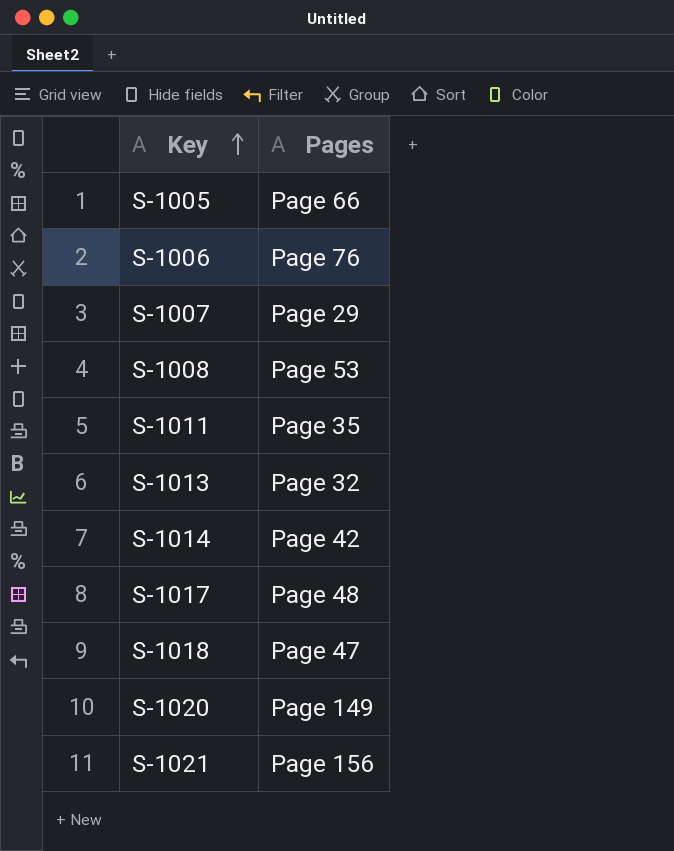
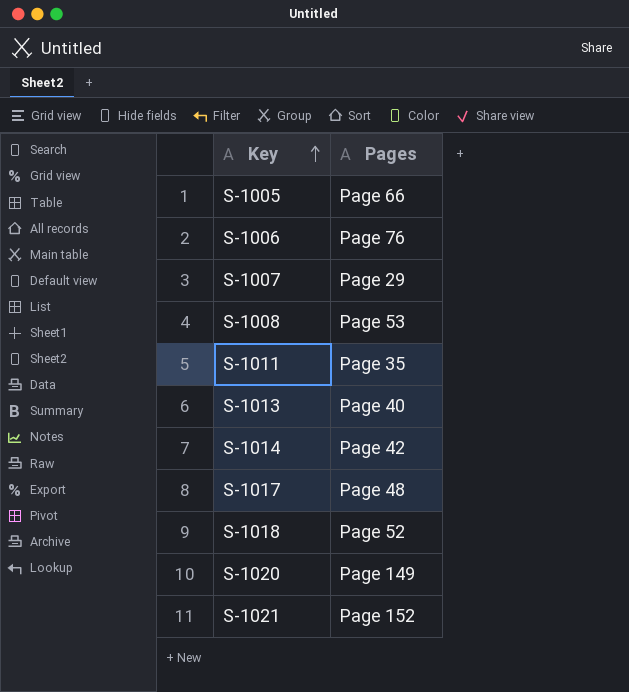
S-1013 | Pages: Page 32 -> Page 40
S-1018 | Pages: Page 47 -> Page 52
S-1021 | Pages: Page 156 -> Page 152

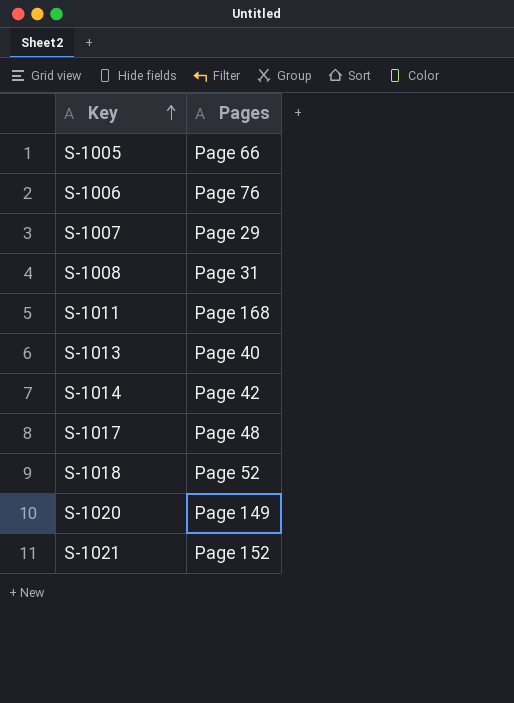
S-1008 | Pages: Page 53 -> Page 31
S-1011 | Pages: Page 35 -> Page 168

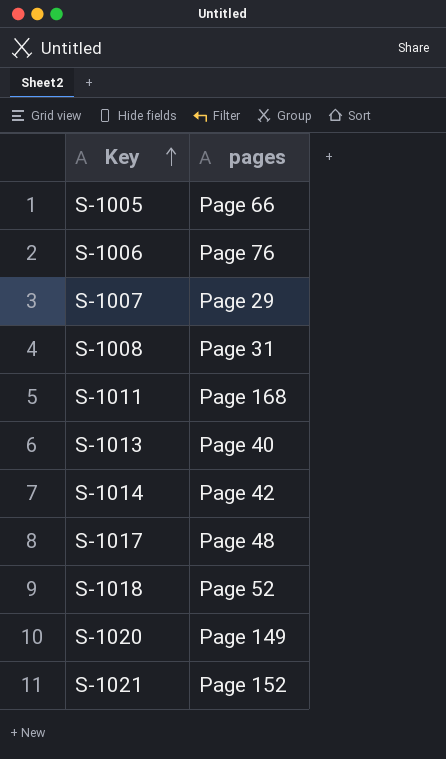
column name: Pages -> pages

